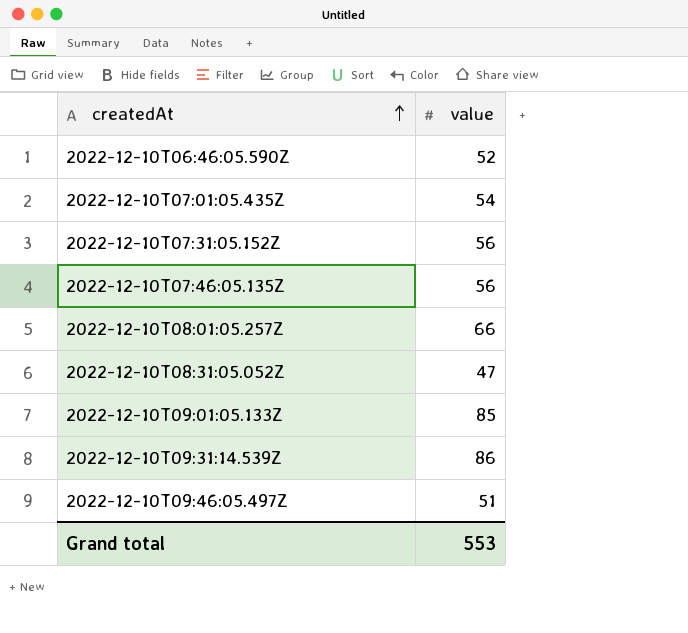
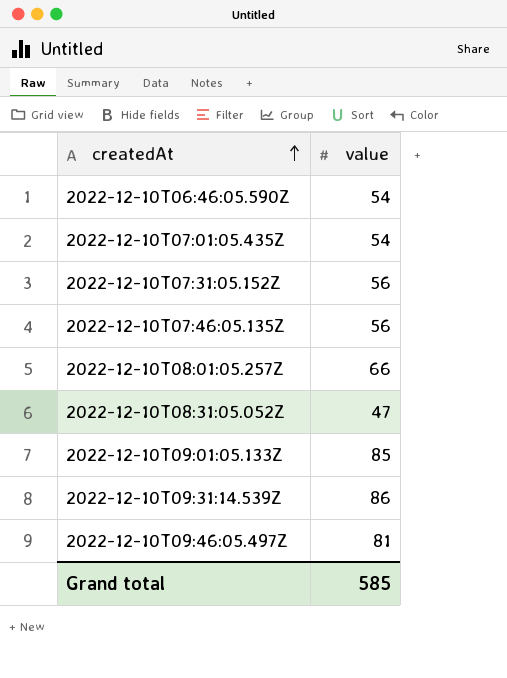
2022-12-10T06:46:05.590Z | value: 52 -> 54
2022-12-10T09:46:05.497Z | value: 51 -> 81
Grand total | value: 553 -> 585

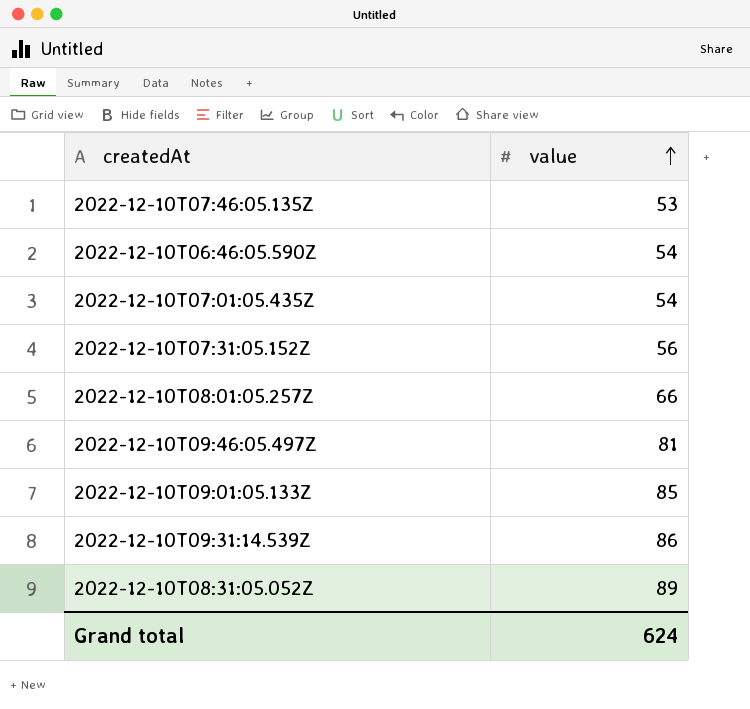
row order: createdAt ascending -> value ascending
2022-12-10T07:46:05.135Z | value: 56 -> 53
2022-12-10T08:31:05.052Z | value: 47 -> 89
Grand total | value: 585 -> 624

